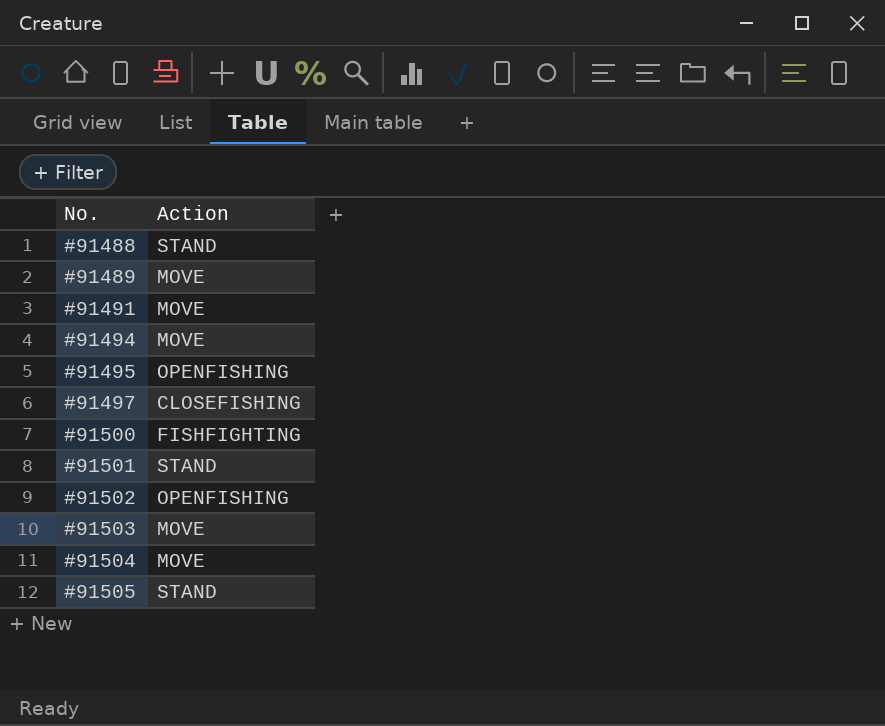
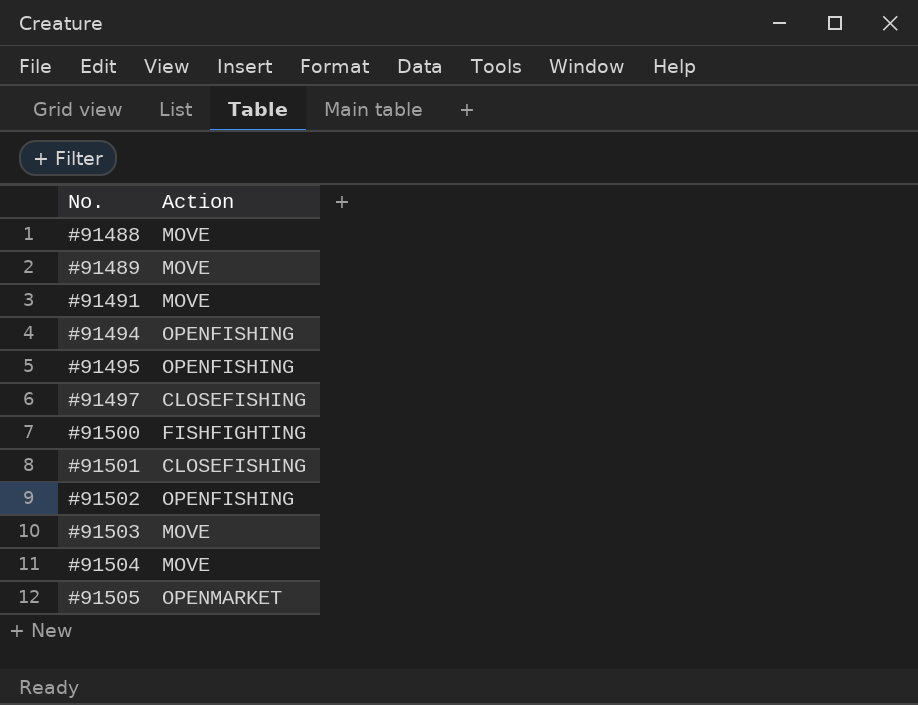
#91488 | Action: STAND -> MOVE
#91494 | Action: MOVE -> OPENFISHING
#91501 | Action: STAND -> CLOSEFISHING
#91505 | Action: STAND -> OPENMARKET

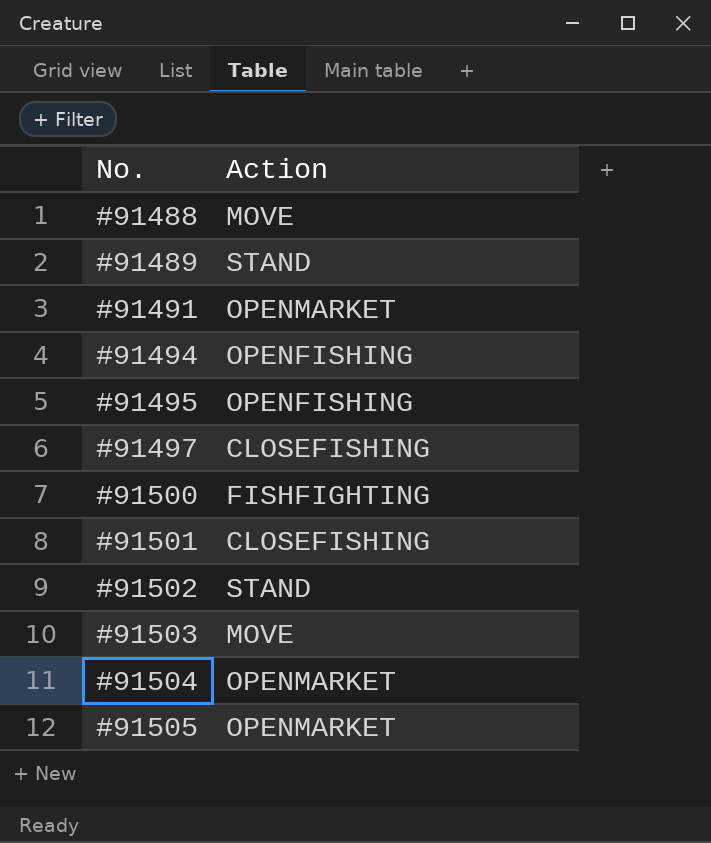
#91489 | Action: MOVE -> STAND
#91491 | Action: MOVE -> OPENMARKET
#91502 | Action: OPENFISHING -> STAND
#91504 | Action: MOVE -> OPENMARKET

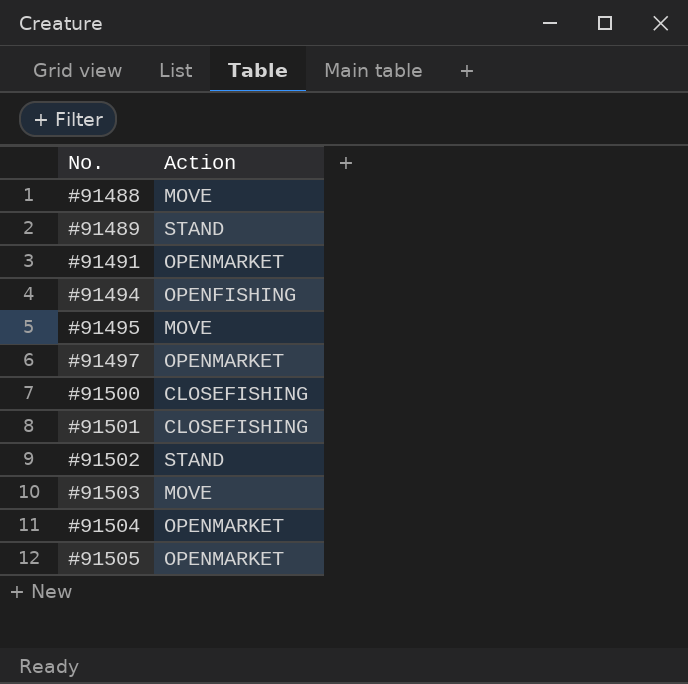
#91495 | Action: OPENFISHING -> MOVE
#91497 | Action: CLOSEFISHING -> OPENMARKET
#91500 | Action: FISHFIGHTING -> CLOSEFISHING

